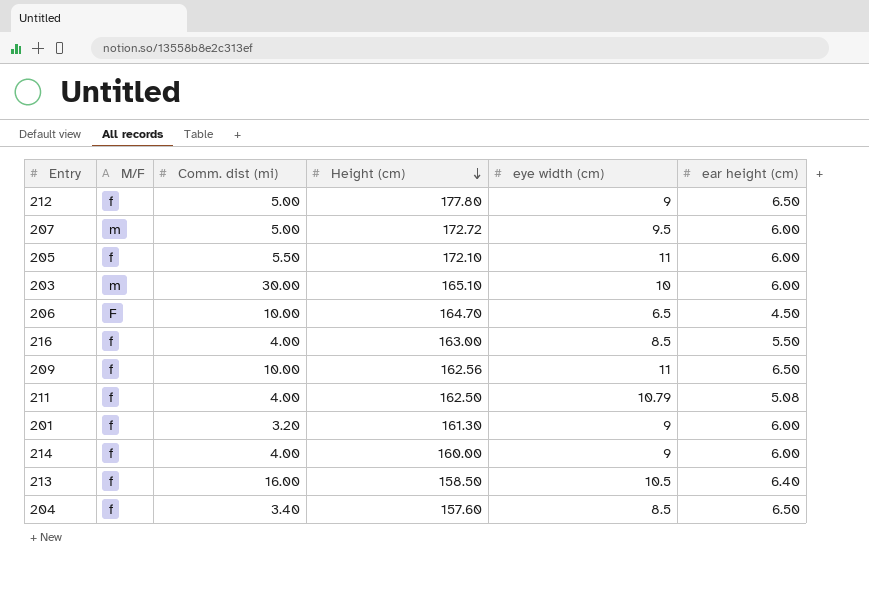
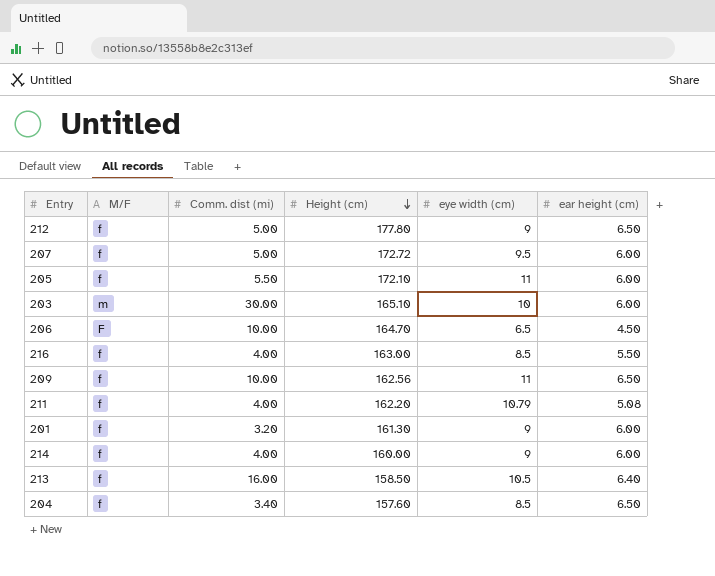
207 | M/F: m -> f
211 | Height (cm): 162.50 -> 162.20

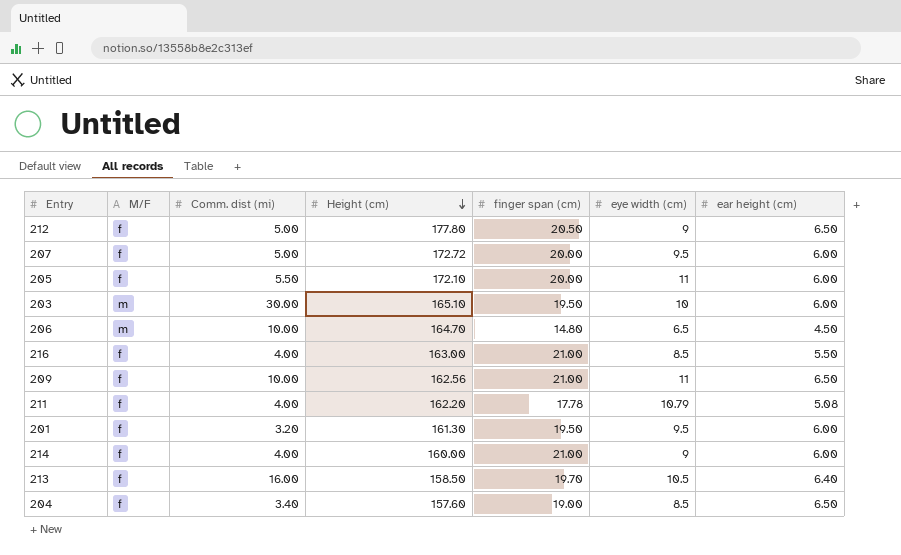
column finger span (cm) | position: none -> 5
206 | M/F: F -> m
201 | eye width (cm): 9 -> 9.5

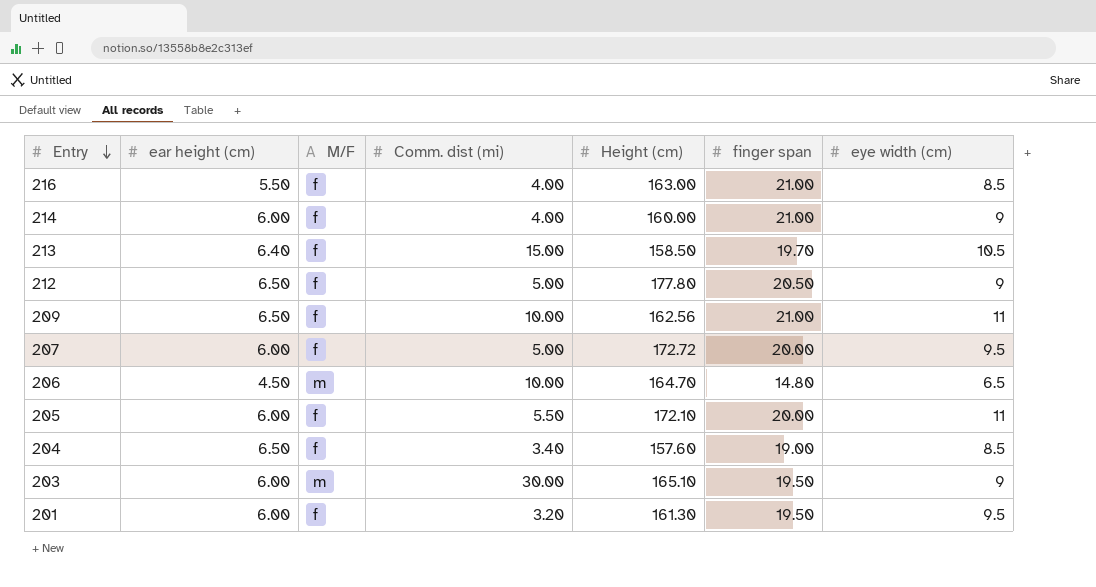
row order: Height (cm) descending -> Entry descending
column ear height (cm) | position: 7 -> 2
column name: finger span (cm) -> finger span
row 211: f | 4.00 | 162.20 | 17.78 | 10.79 | 5.08 -> none
213 | Comm. dist (mi): 16.00 -> 15.00
203 | eye width (cm): 10 -> 9

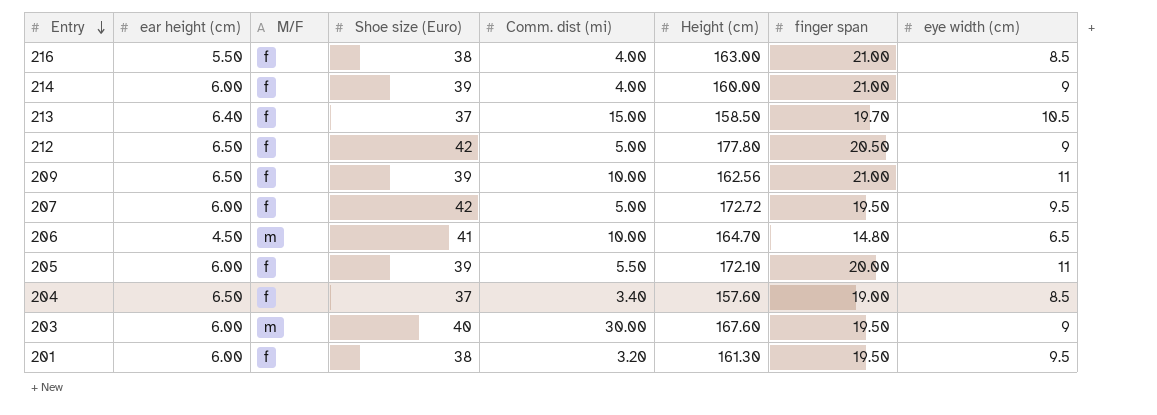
column Shoe size (Euro) | position: none -> 4
207 | finger span: 20.00 -> 19.50
203 | Height (cm): 165.10 -> 167.60

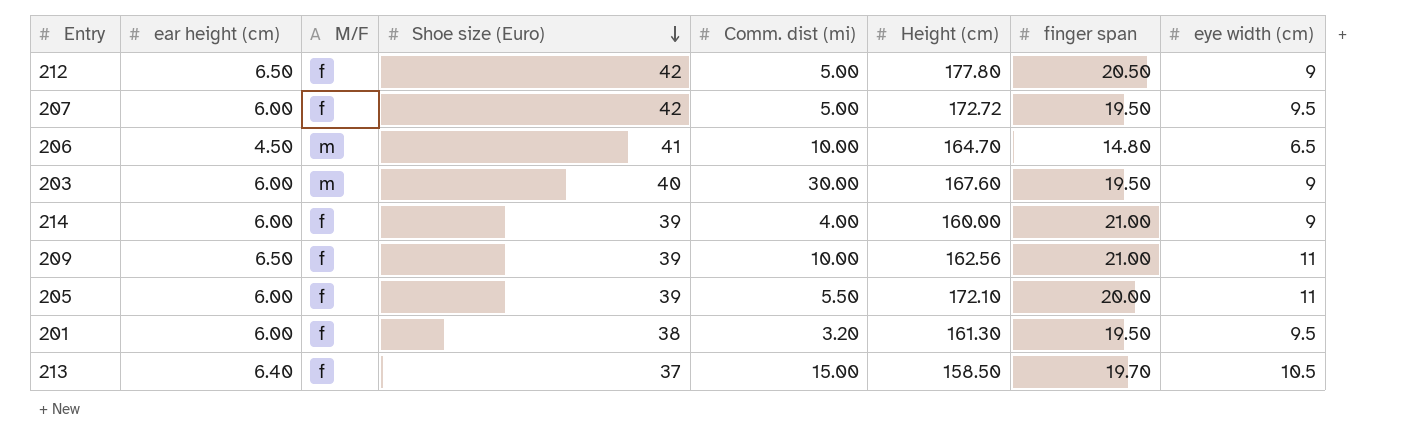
row order: Entry descending -> Shoe size (Euro) descending
row 216: 5.50 | f | 38 | 4.00 | 163.00 | 21.00 | 8.5 -> none
row 204: 6.50 | f | 37 | 3.40 | 157.60 | 19.00 | 8.5 -> none

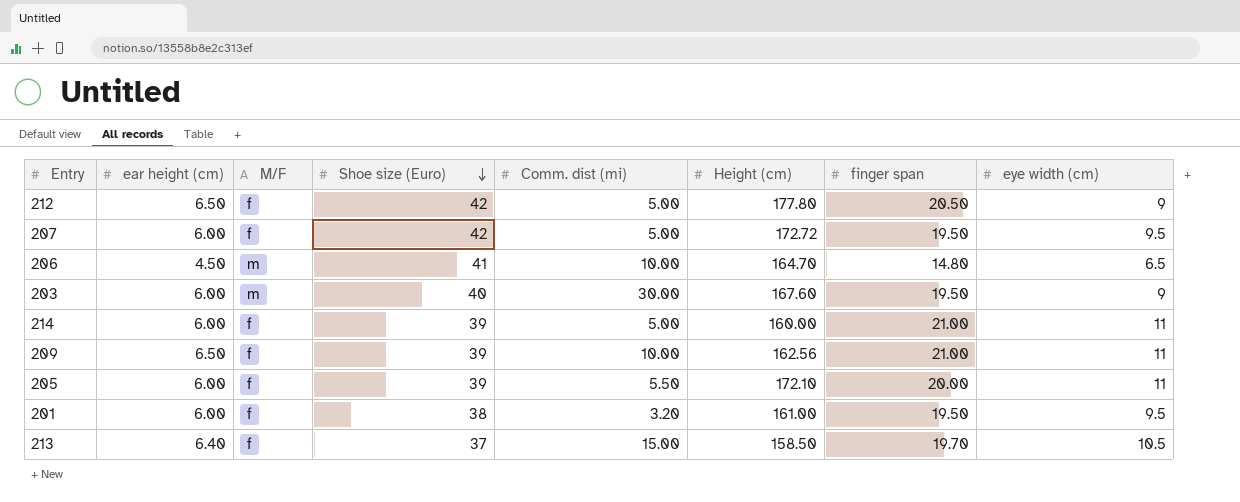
214 | Comm. dist (mi): 4.00 -> 5.00
214 | eye width (cm): 9 -> 11
201 | Height (cm): 161.30 -> 161.00

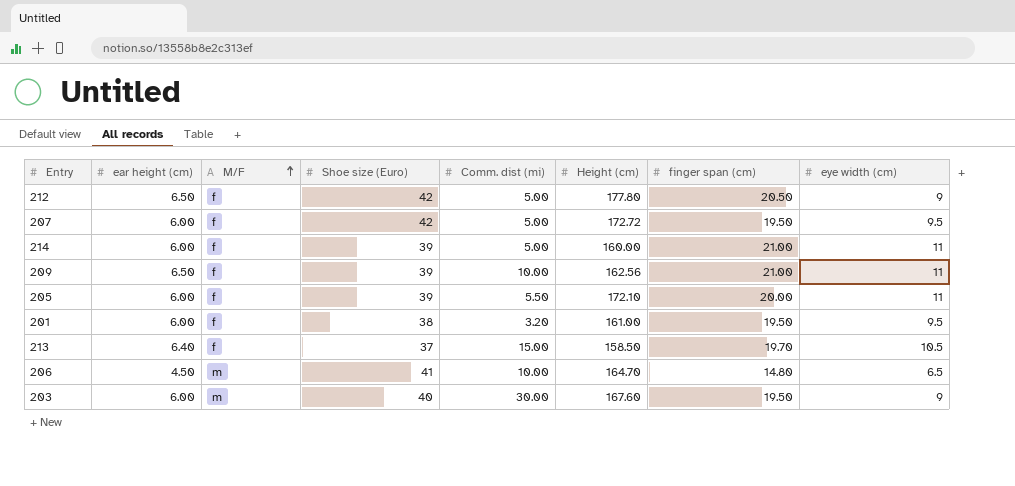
row order: Shoe size (Euro) descending -> M/F ascending
column name: finger span -> finger span (cm)

